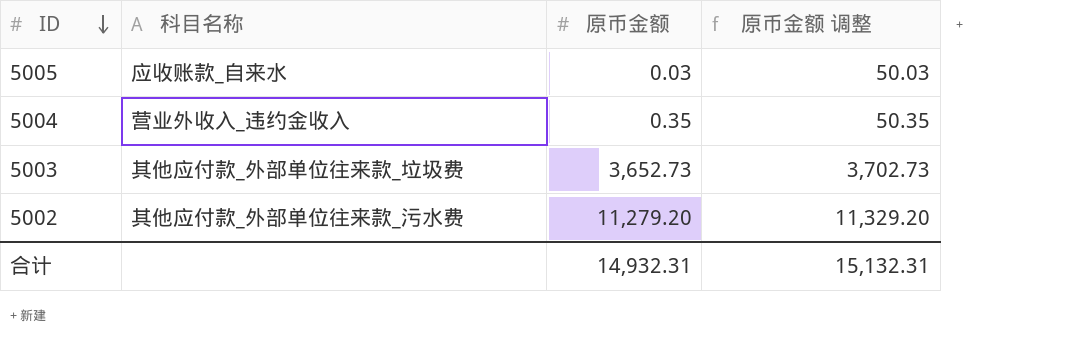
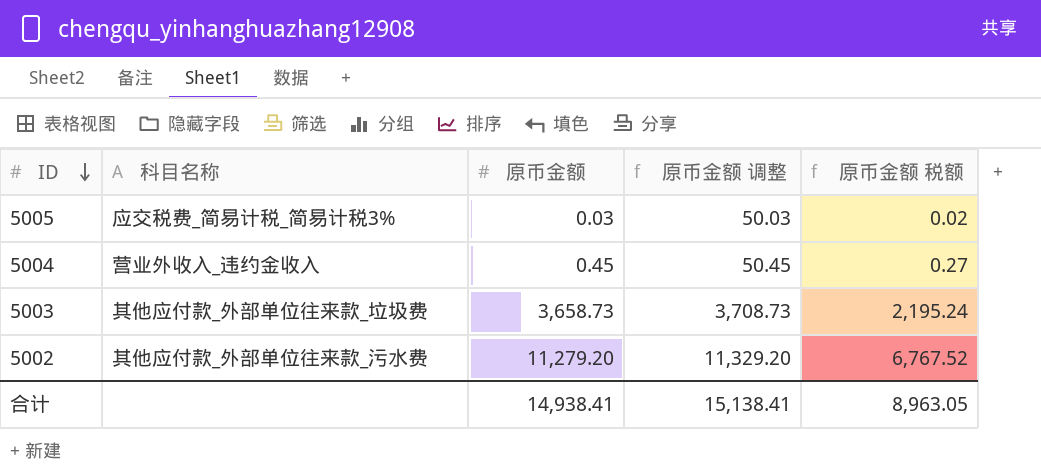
column 原币金额 税额 | formula: none -> [原币金额] * 0.6
5005 | 科目名称: 应收账款_自来水 -> 应交税费_简易计税_简易计税3%
5004 | 原币金额: 0.35 -> 0.45
5004 | 原币金额 调整: 50.35 -> 50.45
5003 | 原币金额: 3,652.73 -> 3,658.73
5003 | 原币金额 调整: 3,702.73 -> 3,708.73
合计 | 原币金额: 14,932.31 -> 14,938.41
合计 | 原币金额 调整: 15,132.31 -> 15,138.41

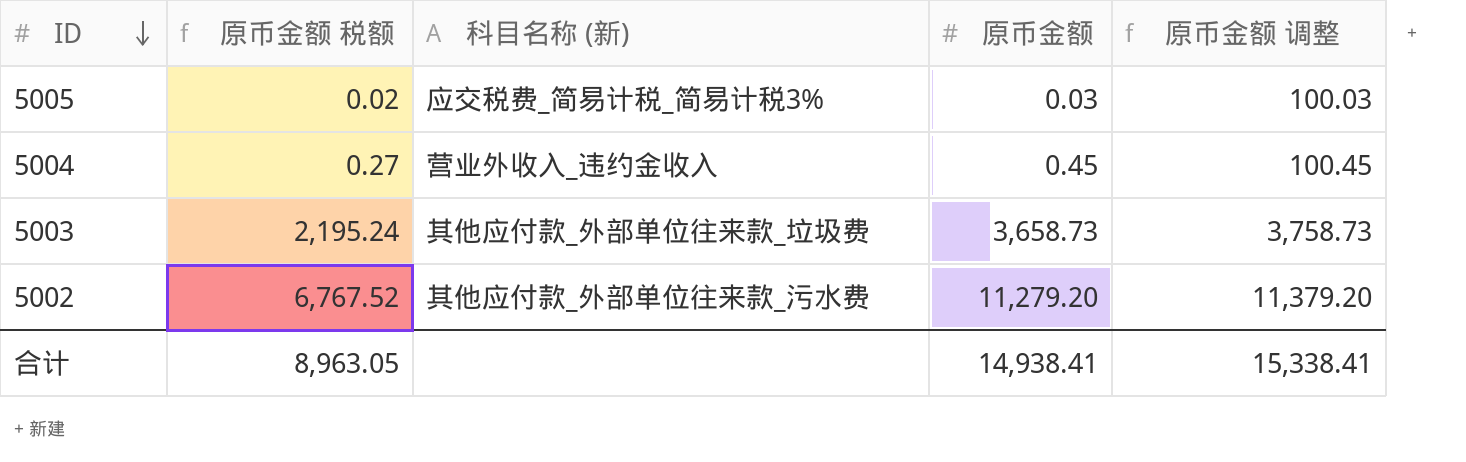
column 原币金额 税额 | position: 5 -> 2
column name: 科目名称 -> 科目名称 (新)
column 原币金额 调整 | formula: [原币金额] + 50 -> [原币金额] + 100
合计 | 原币金额 调整: 15,138.41 -> 15,338.41

